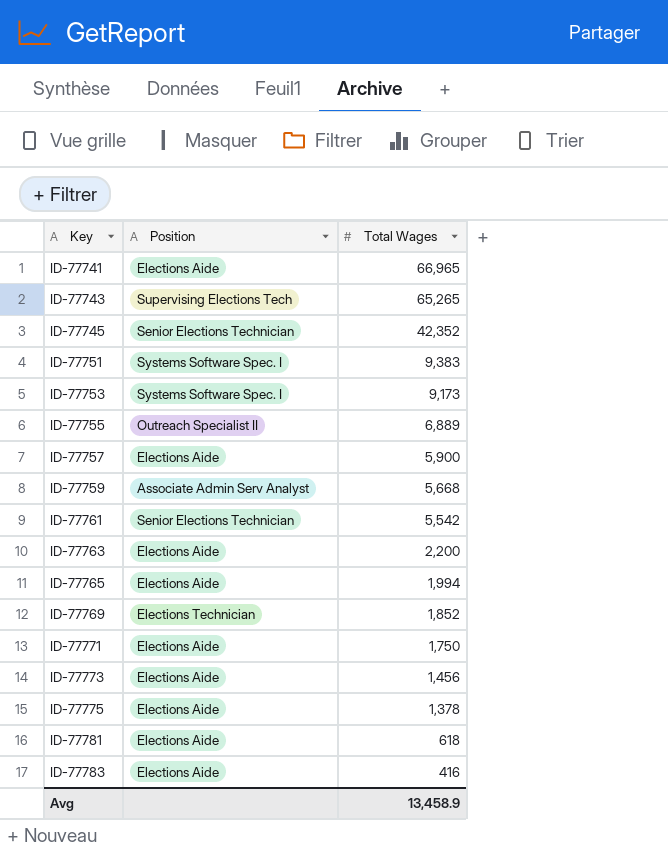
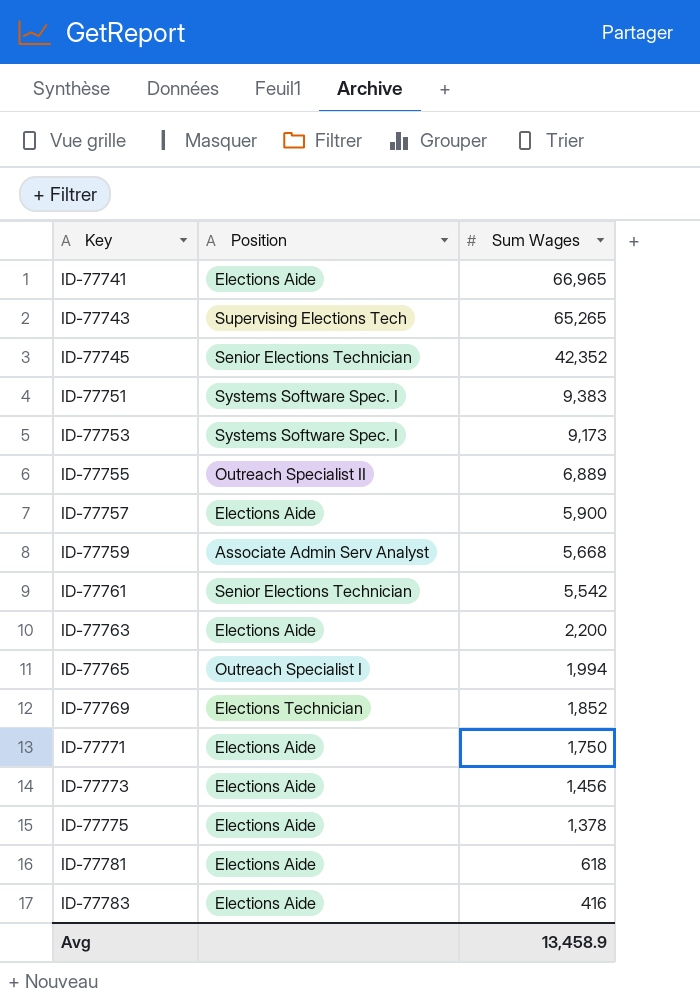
column name: Total Wages -> Sum Wages
ID-77765 | Position: Elections Aide -> Outreach Specialist I

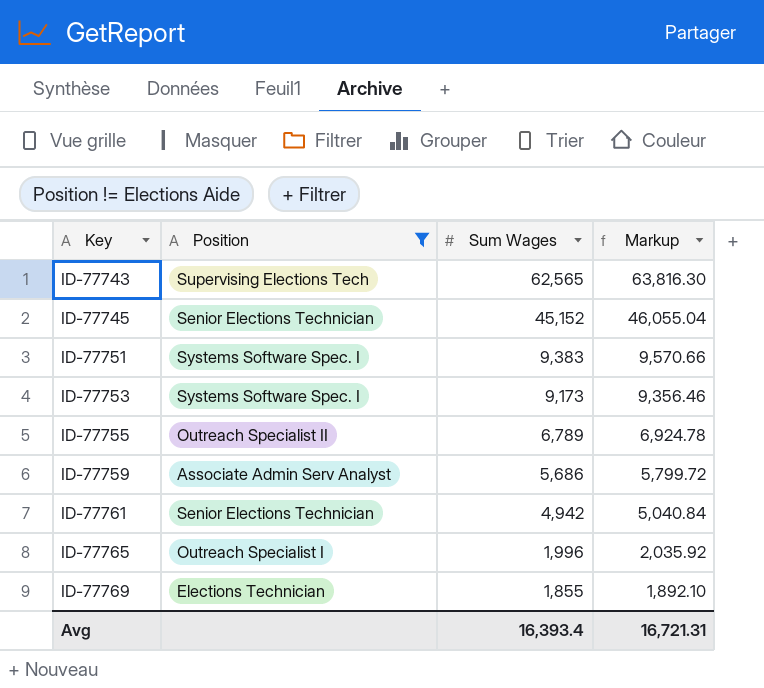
filter: none -> Position != Elections Aide
column Markup | formula: none -> [Sum Wages] * 1.02
ID-77743 | Sum Wages: 65,265 -> 62,565
ID-77745 | Sum Wages: 42,352 -> 45,152
ID-77755 | Sum Wages: 6,889 -> 6,789
ID-77759 | Sum Wages: 5,668 -> 5,686
ID-77761 | Sum Wages: 5,542 -> 4,942
ID-77765 | Sum Wages: 1,994 -> 1,996
ID-77769 | Sum Wages: 1,852 -> 1,855
Avg | Sum Wages: 13,458.9 -> 16,393.4

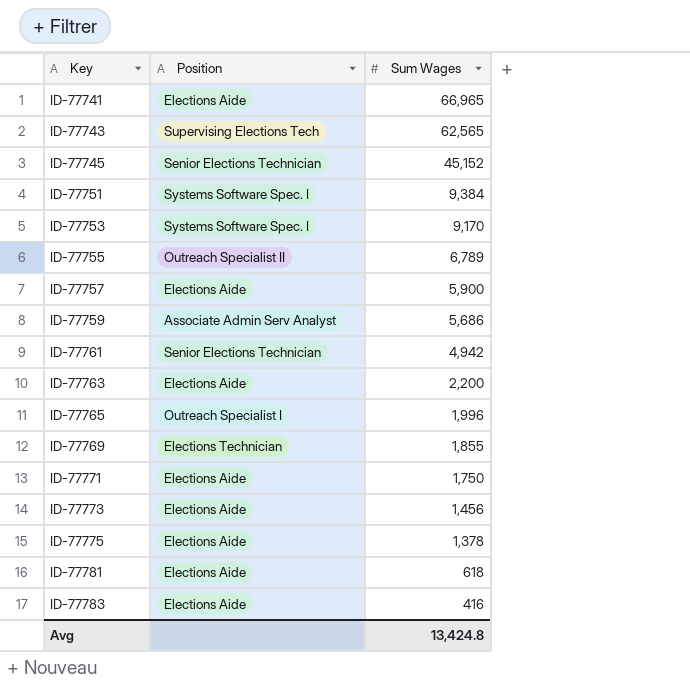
filter: Position != Elections Aide -> none
column Markup | formula: [Sum Wages] * 1.02 -> none
ID-77751 | Sum Wages: 9,383 -> 9,384
ID-77753 | Sum Wages: 9,173 -> 9,170
Avg | Sum Wages: 16,393.4 -> 13,424.8

